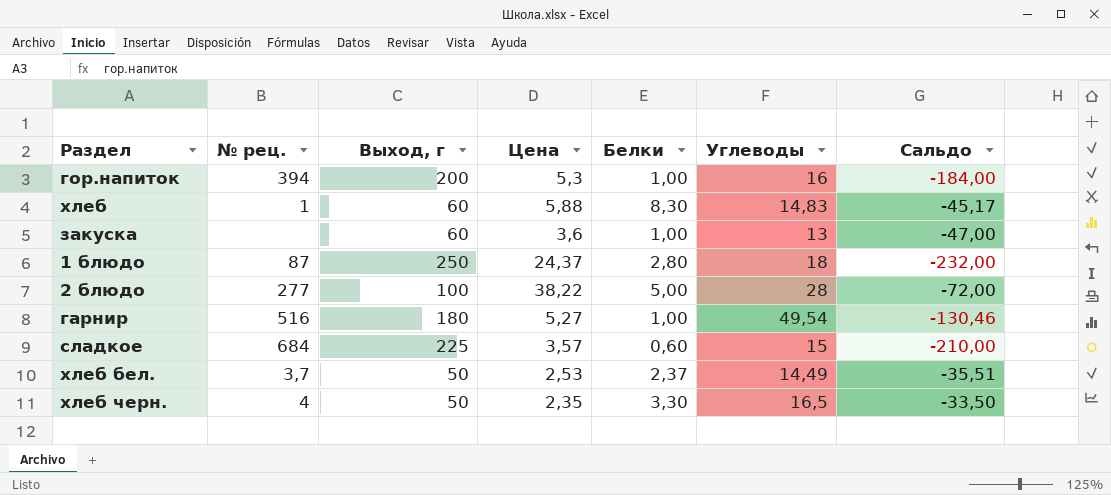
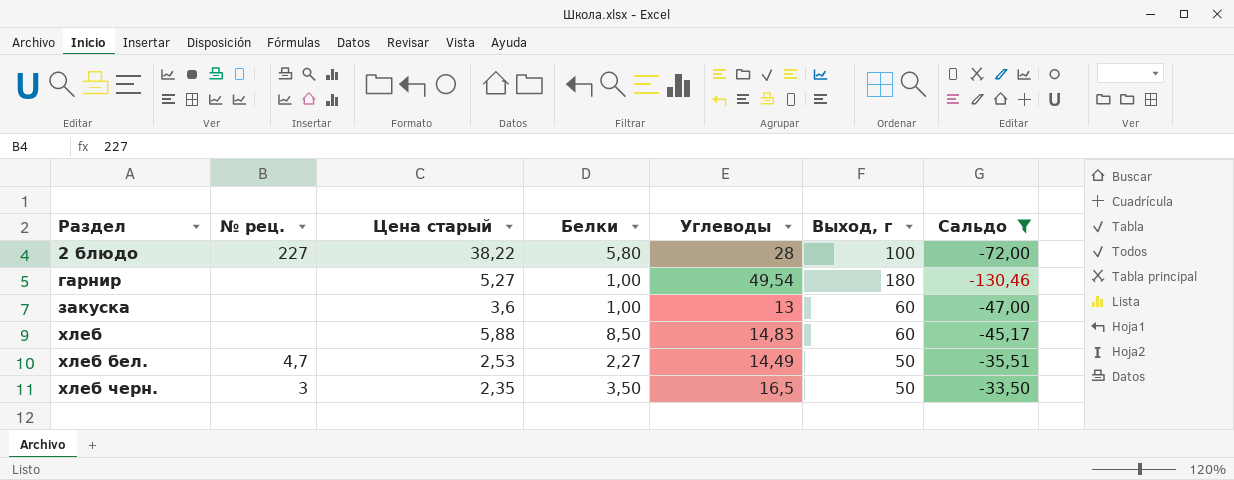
filter: none -> Сальдо >= -130,46
row order: none -> Раздел ascending
column name: Цена -> Цена старый
column Выход, г | position: 3 -> 6
2 блюдо | № рец.: 277 -> 227
2 блюдо | Белки: 5,00 -> 5,80
гарнир | № рец.: 516 -> none
хлеб | № рец.: 1 -> none
хлеб | Белки: 8,30 -> 8,50
хлеб бел. | № рец.: 3,7 -> 4,7
хлеб бел. | Белки: 2,37 -> 2,27
хлеб черн. | № рец.: 4 -> 3
хлеб черн. | Белки: 3,30 -> 3,50

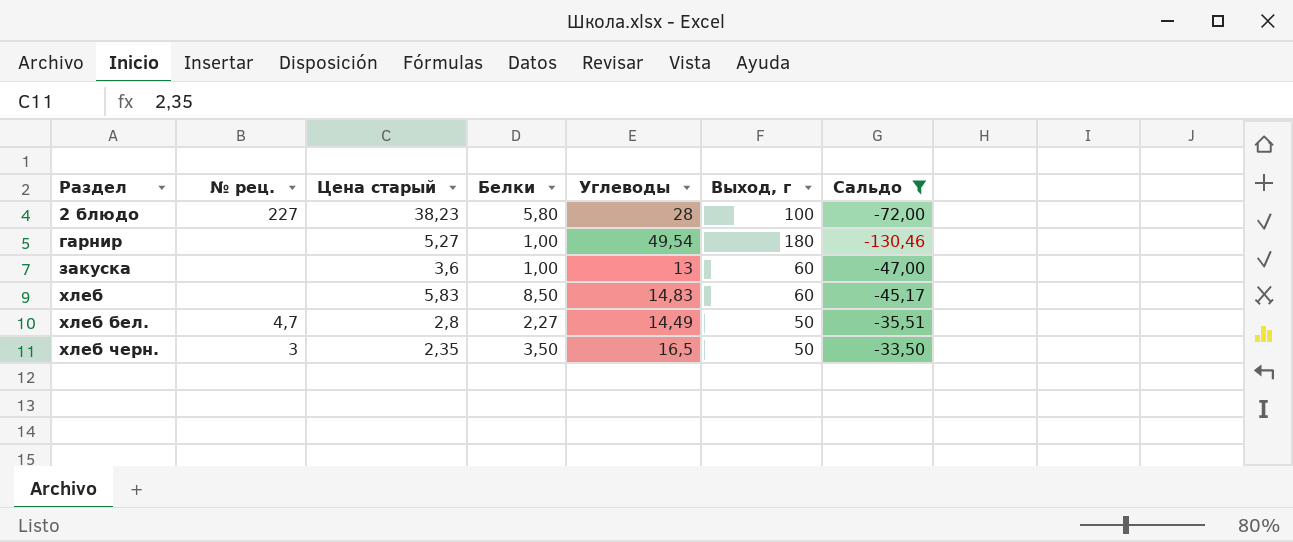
2 блюдо | Цена старый: 38,22 -> 38,23
хлеб | Цена старый: 5,88 -> 5,83
хлеб бел. | Цена старый: 2,53 -> 2,8

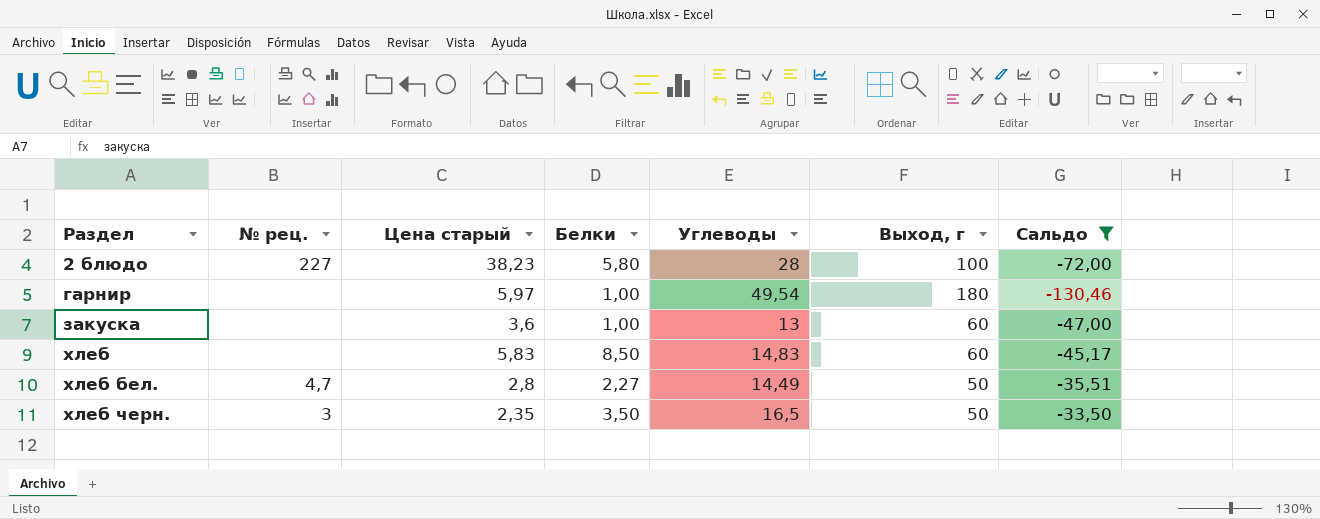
гарнир | Цена старый: 5,27 -> 5,97

